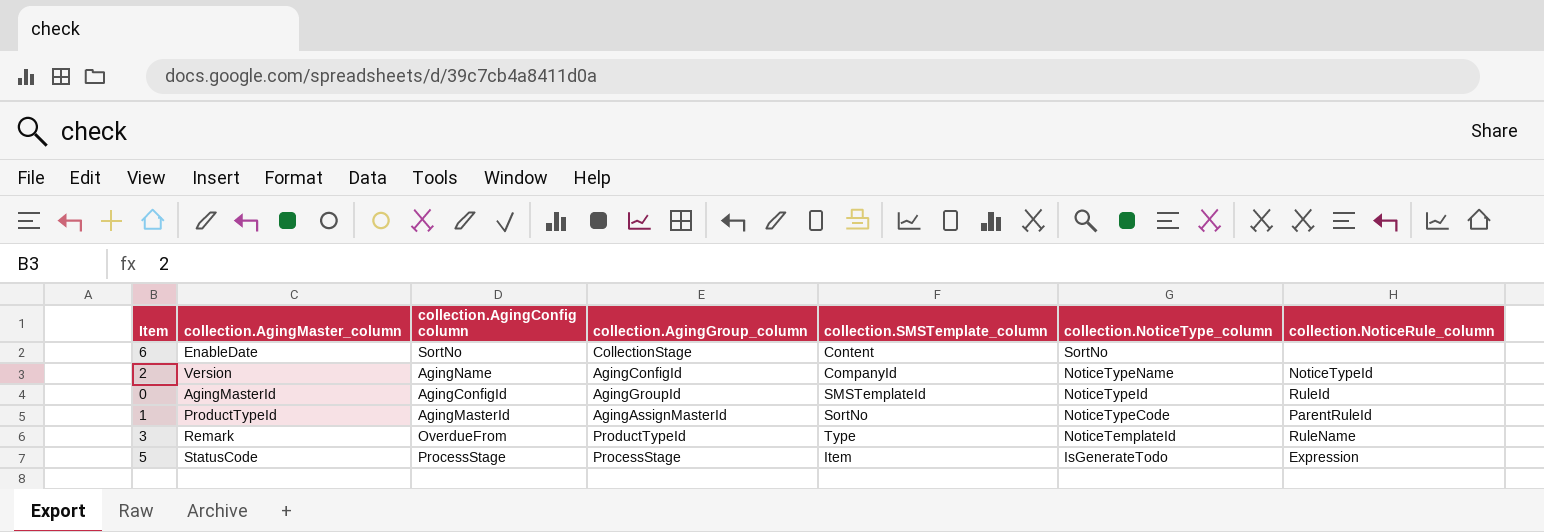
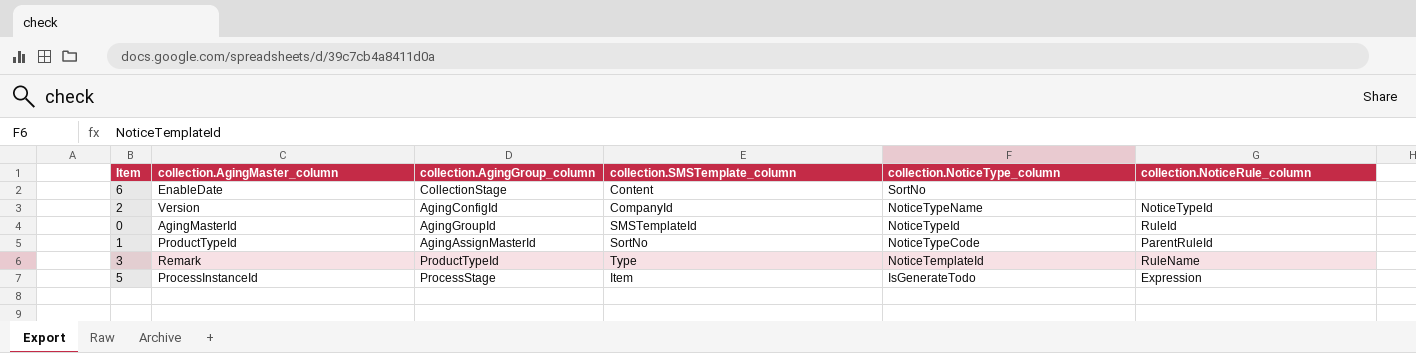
column collection.AgingConfig column | position: 3 -> none
5 | collection.AgingMaster_column: StatusCode -> ProcessInstanceId

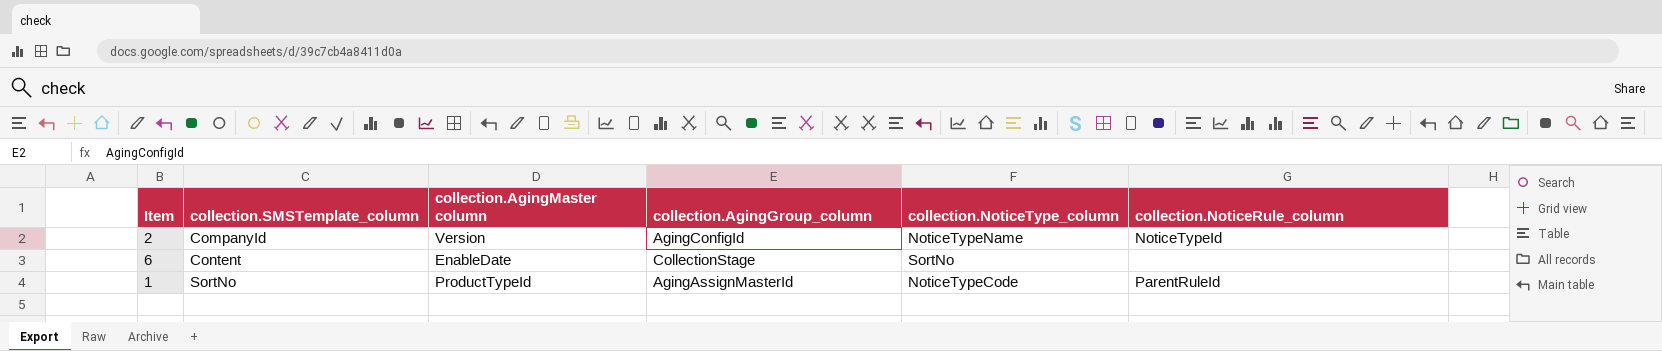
row order: collection.NoticeType_column descending -> collection.SMSTemplate_column ascending
column collection.SMSTemplate_column | position: 4 -> 2
column name: collection.AgingMaster_column -> collection.AgingMaster column
row 0: AgingMasterId | AgingGroupId | SMSTemplateId | NoticeTypeId | RuleId -> none
row 3: Remark | ProductTypeId | Type | NoticeTemplateId | RuleName -> none
row 5: ProcessInstanceId | ProcessStage | Item | IsGenerateTodo | Expression -> none

